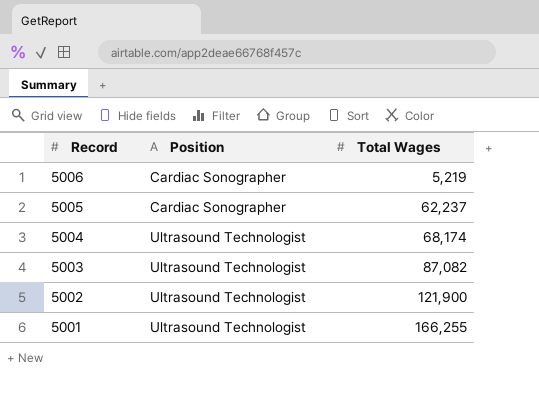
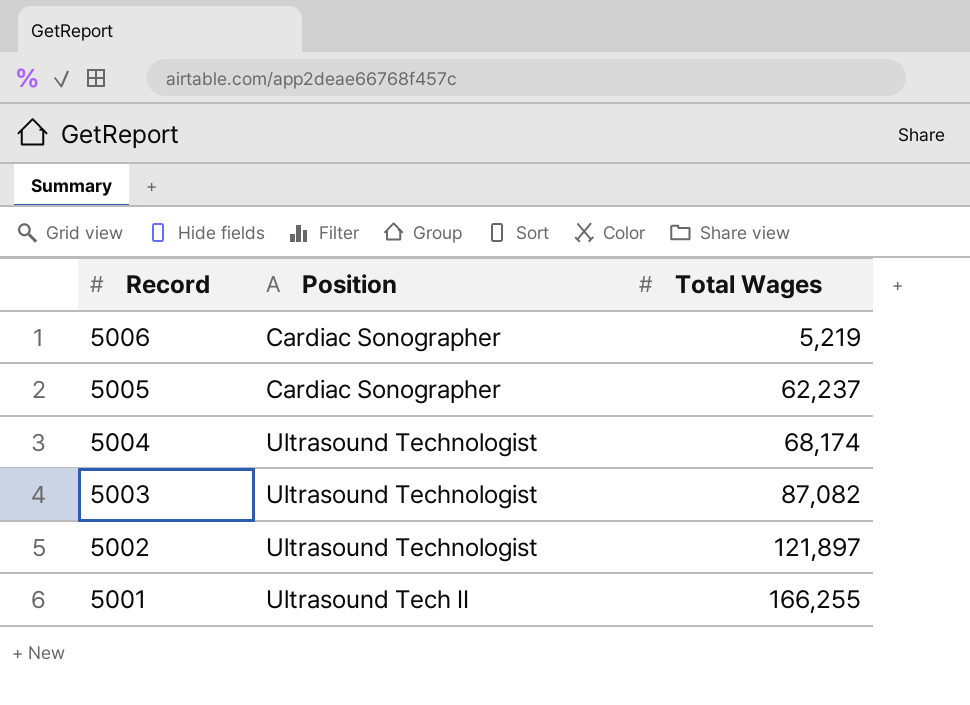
5002 | Total Wages: 121,900 -> 121,897
5001 | Position: Ultrasound Technologist -> Ultrasound Tech II

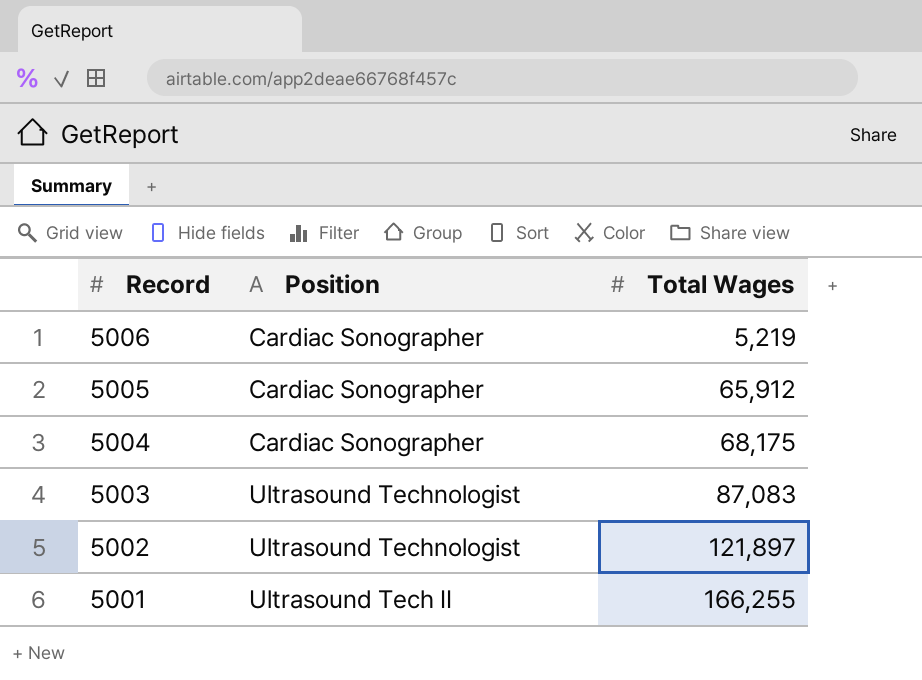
5005 | Total Wages: 62,237 -> 65,912
5004 | Position: Ultrasound Technologist -> Cardiac Sonographer
5004 | Total Wages: 68,174 -> 68,175
5003 | Total Wages: 87,082 -> 87,083

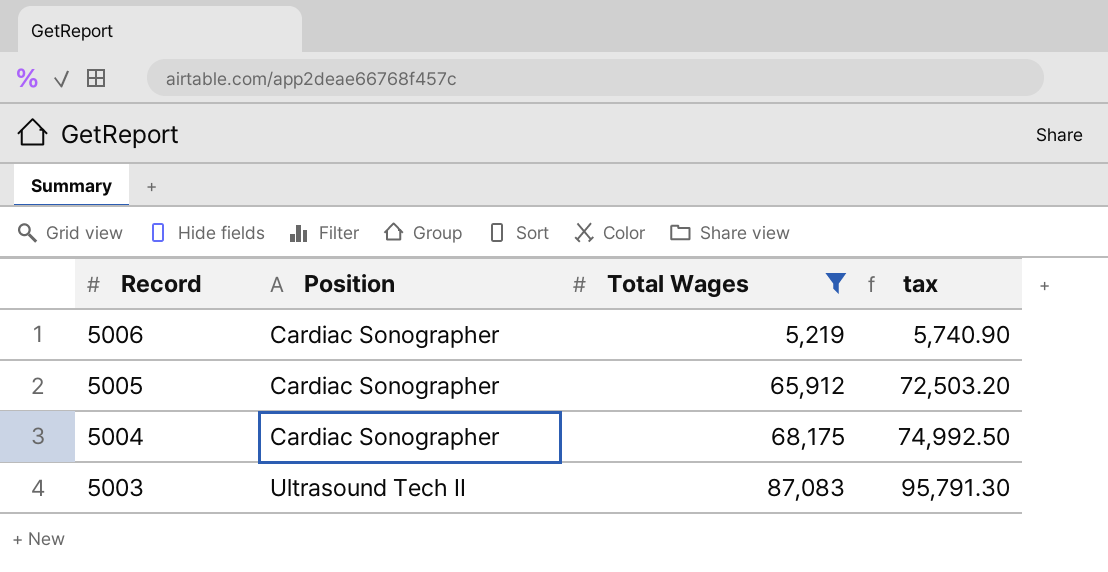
filter: none -> Total Wages <= 87,083
column tax | formula: none -> [Total Wages] * 1.1
5003 | Position: Ultrasound Technologist -> Ultrasound Tech II

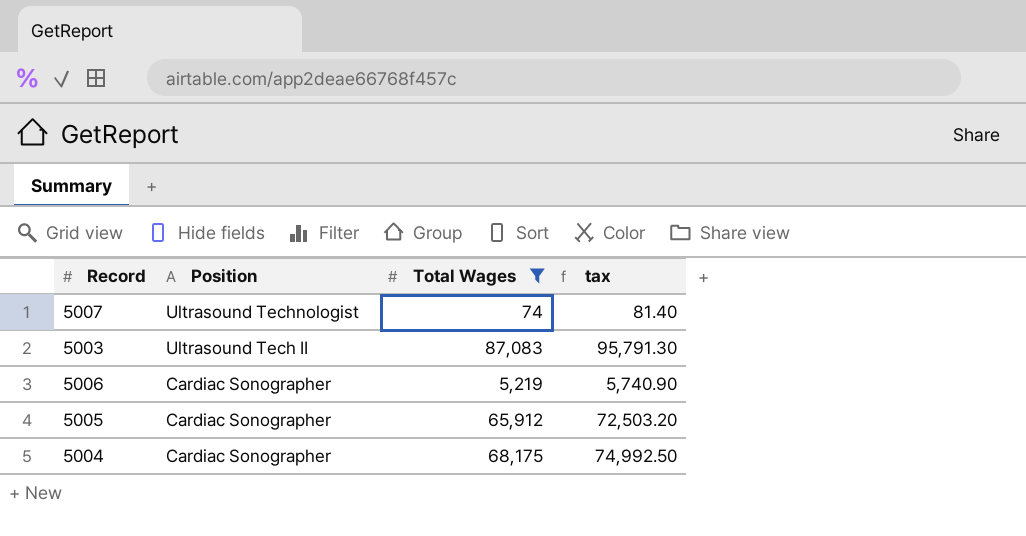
row order: Record descending -> Position descending
row 5007: none -> Ultrasound Technologist | 74 | 81.40

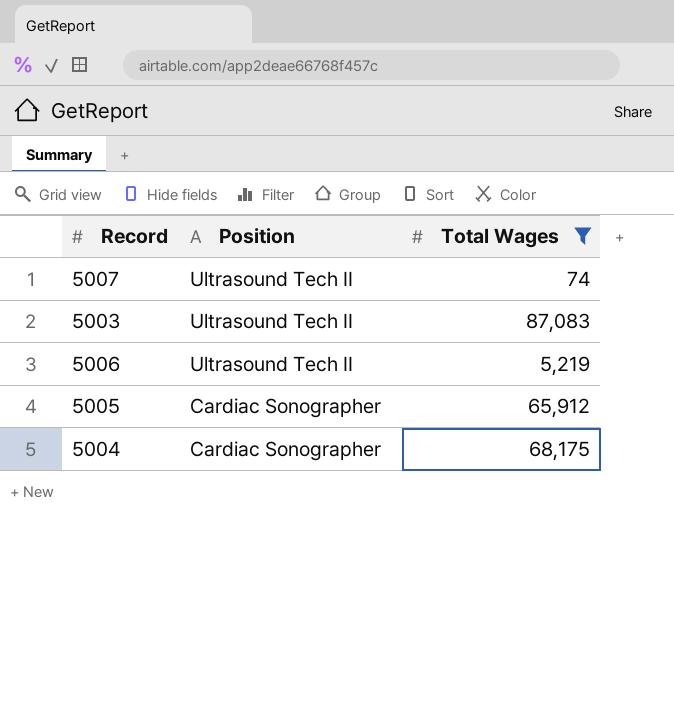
column tax | formula: [Total Wages] * 1.1 -> none
5007 | Position: Ultrasound Technologist -> Ultrasound Tech II
5006 | Position: Cardiac Sonographer -> Ultrasound Tech II

